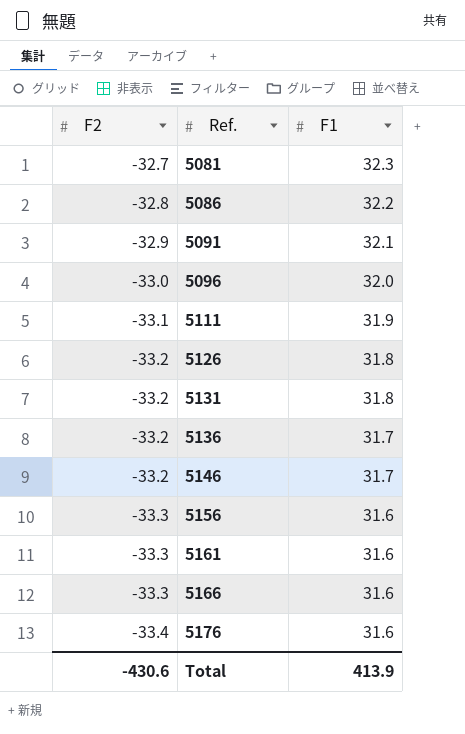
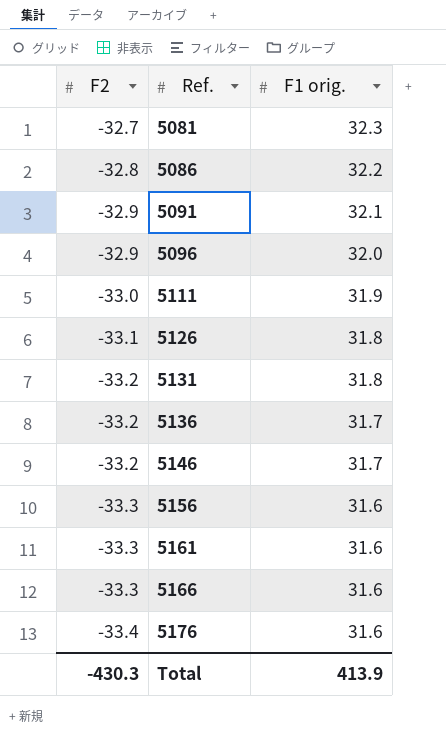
column name: F1 -> F1 orig.
5096 | F2: -33.0 -> -32.9
5111 | F2: -33.1 -> -33.0
5126 | F2: -33.2 -> -33.1
Total | F2: -430.6 -> -430.3

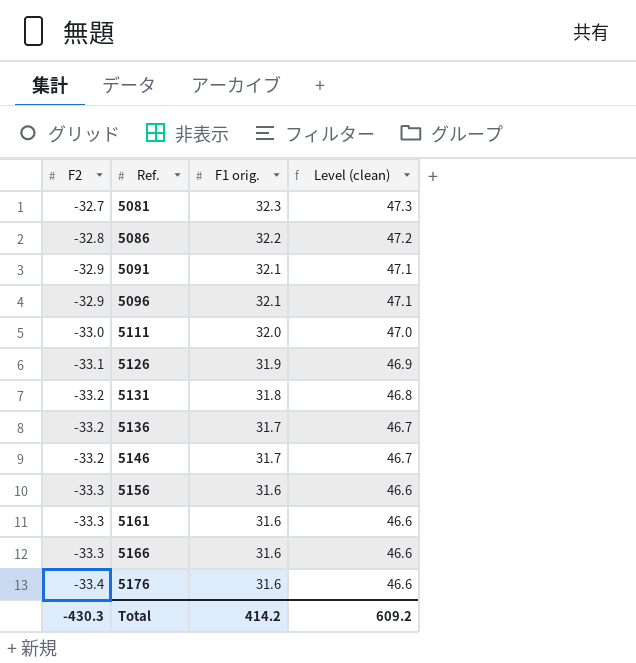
column Level (clean) | formula: none -> [F1 orig.] + 15
5096 | F1 orig.: 32.0 -> 32.1
5111 | F1 orig.: 31.9 -> 32.0
5126 | F1 orig.: 31.8 -> 31.9
Total | F1 orig.: 413.9 -> 414.2

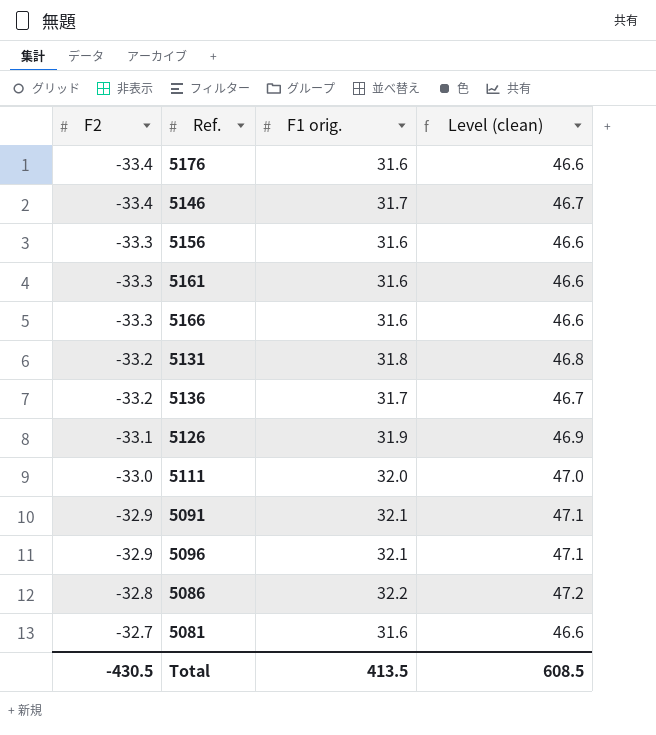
row order: F2 descending -> F2 ascending
5146 | F2: -33.2 -> -33.4
5081 | F1 orig.: 32.3 -> 31.6
5081 | Level (clean): 47.3 -> 46.6
Total | F2: -430.3 -> -430.5
Total | F1 orig.: 414.2 -> 413.5
Total | Level (clean): 609.2 -> 608.5

